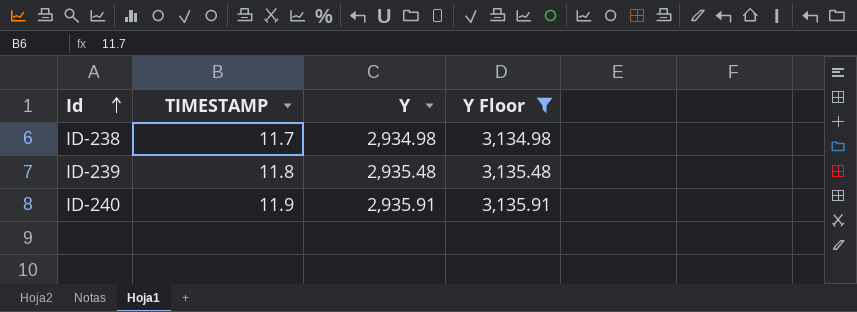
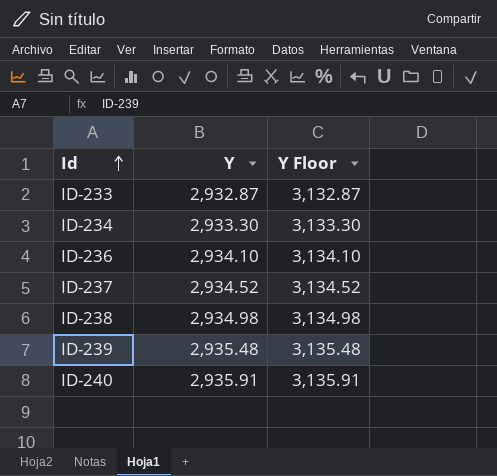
filter: Y Floor >= 3,134.98 -> none
column TIMESTAMP | position: 2 -> none

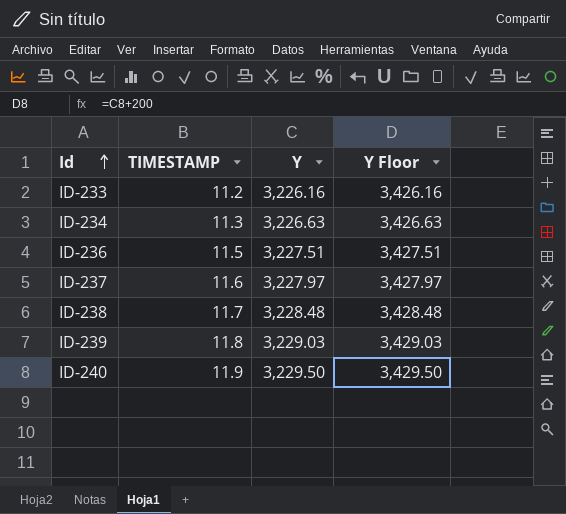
column TIMESTAMP | position: none -> 2
ID-233 | Y: 2,932.87 -> 3,226.16
ID-233 | Y Floor: 3,132.87 -> 3,426.16
ID-234 | Y: 2,933.30 -> 3,226.63
ID-234 | Y Floor: 3,133.30 -> 3,426.63
ID-236 | Y: 2,934.10 -> 3,227.51
ID-236 | Y Floor: 3,134.10 -> 3,427.51
ID-237 | Y: 2,934.52 -> 3,227.97
ID-237 | Y Floor: 3,134.52 -> 3,427.97
ID-238 | Y: 2,934.98 -> 3,228.48
ID-238 | Y Floor: 3,134.98 -> 3,428.48
ID-239 | Y: 2,935.48 -> 3,229.03
ID-239 | Y Floor: 3,135.48 -> 3,429.03
ID-240 | Y: 2,935.91 -> 3,229.50
ID-240 | Y Floor: 3,135.91 -> 3,429.50

